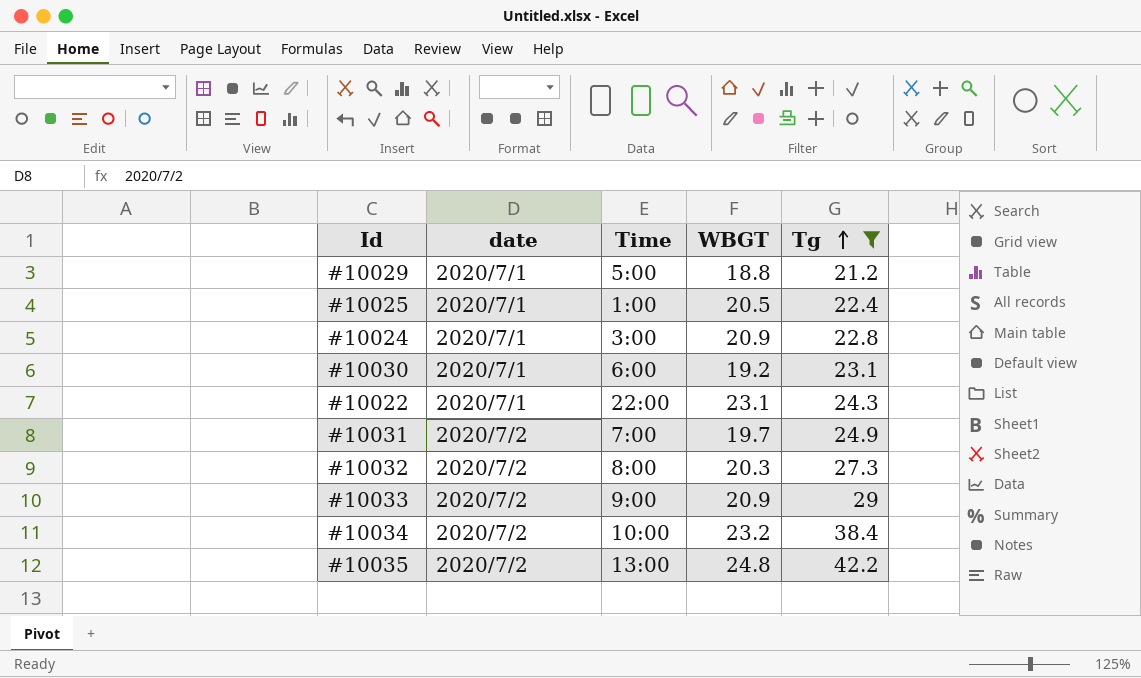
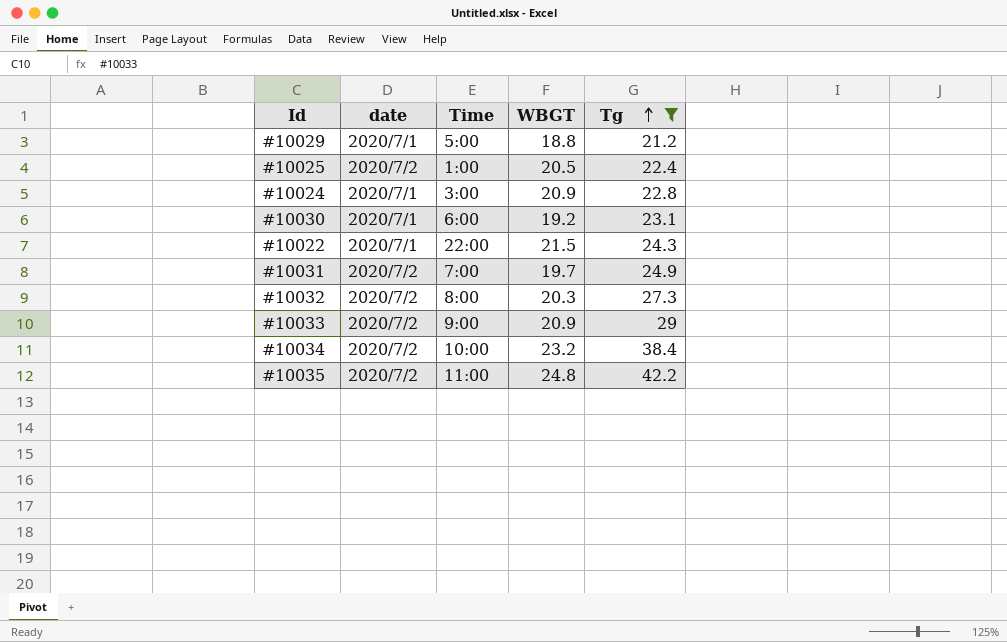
#10025 | date: 2020/7/1 -> 2020/7/2
#10022 | WBGT: 23.1 -> 21.5
#10035 | Time: 13:00 -> 11:00

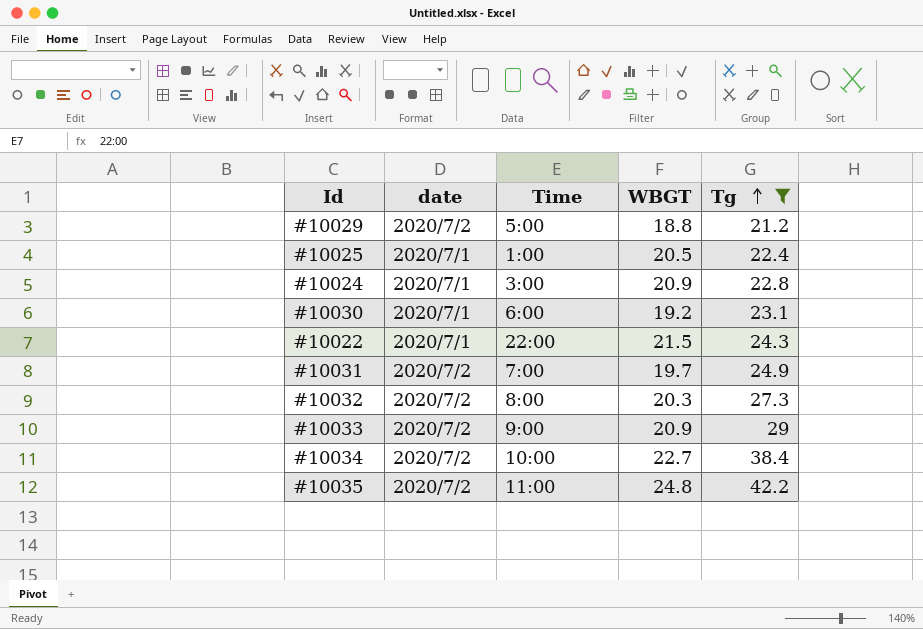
#10029 | date: 2020/7/1 -> 2020/7/2
#10025 | date: 2020/7/2 -> 2020/7/1
#10034 | WBGT: 23.2 -> 22.7

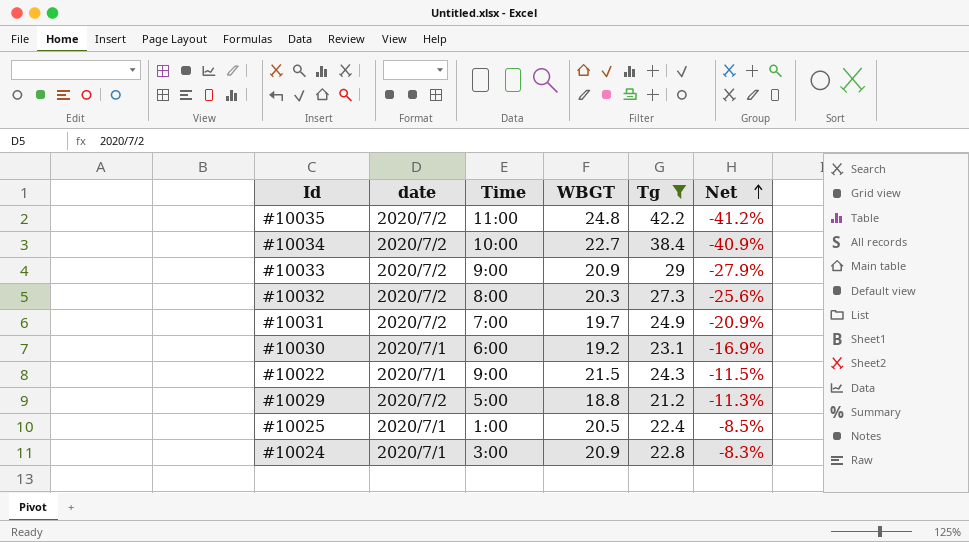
row order: Tg ascending -> Net ascending
column Net | formula: none -> ([WBGT] - [Tg]) / [Tg]
#10022 | Time: 22:00 -> 9:00

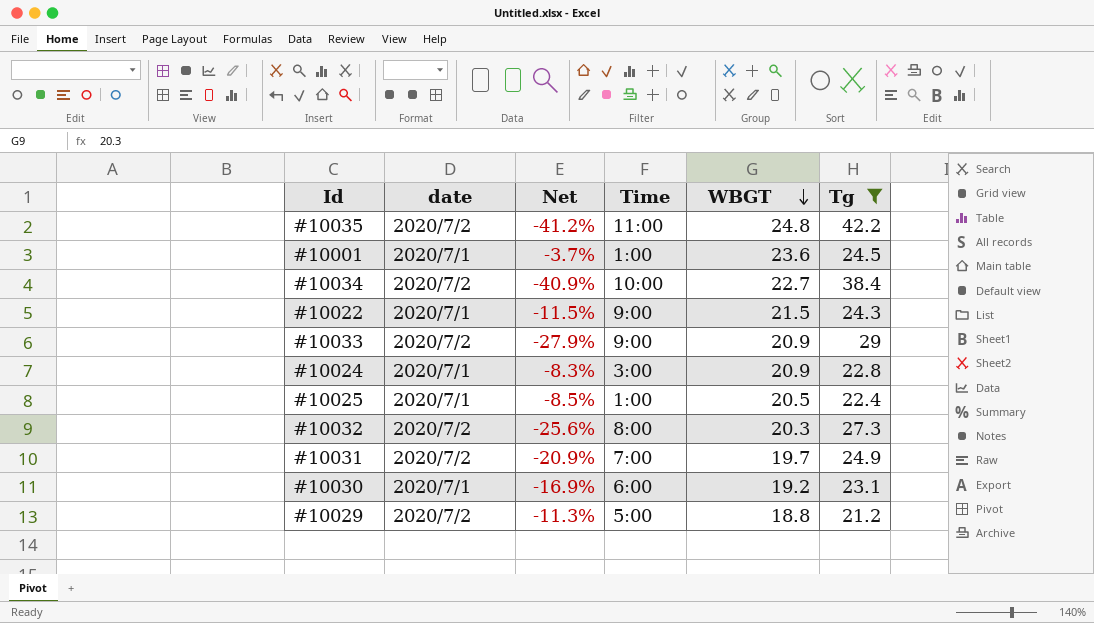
row order: Net ascending -> WBGT descending
column Net | position: 6 -> 3
row #10001: none -> 2020/7/1 | -3.7% | 1:00 | 23.6 | 24.5

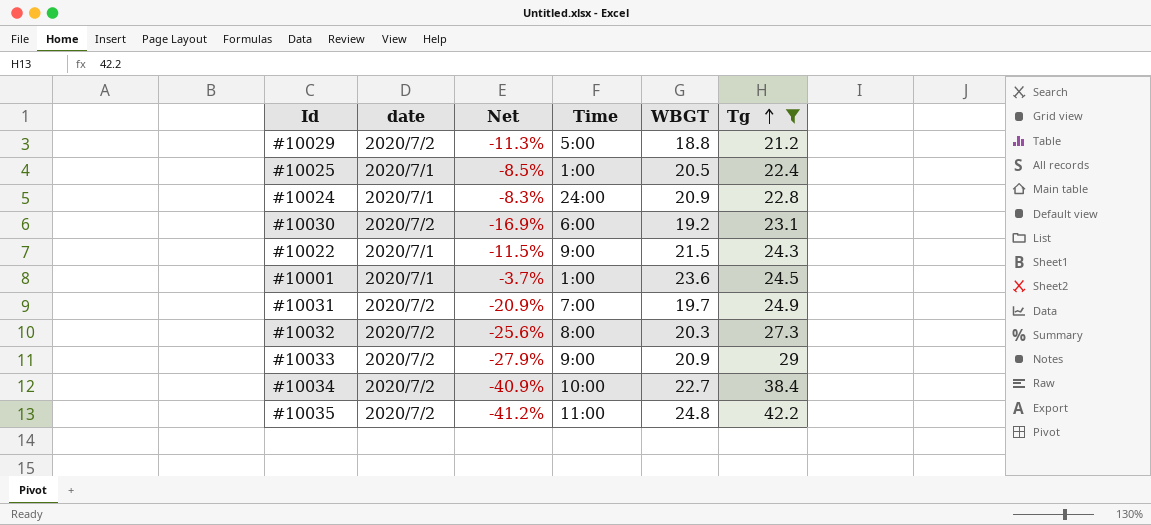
row order: WBGT descending -> Tg ascending
#10024 | Time: 3:00 -> 24:00
#10030 | date: 2020/7/1 -> 2020/7/2

